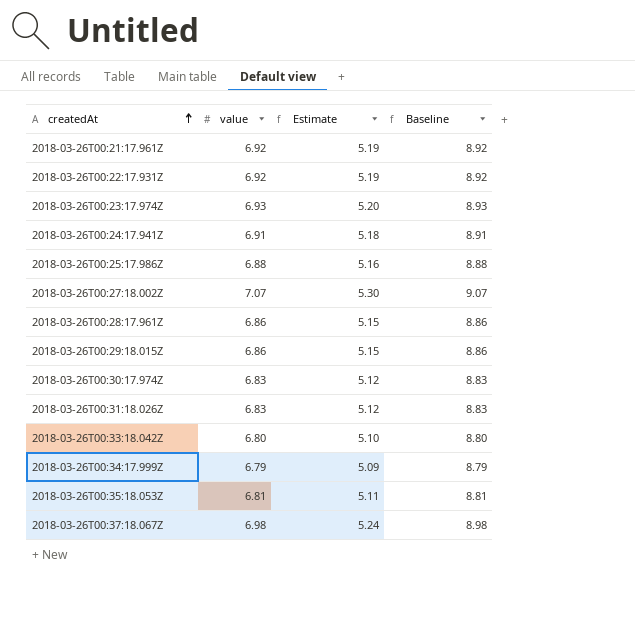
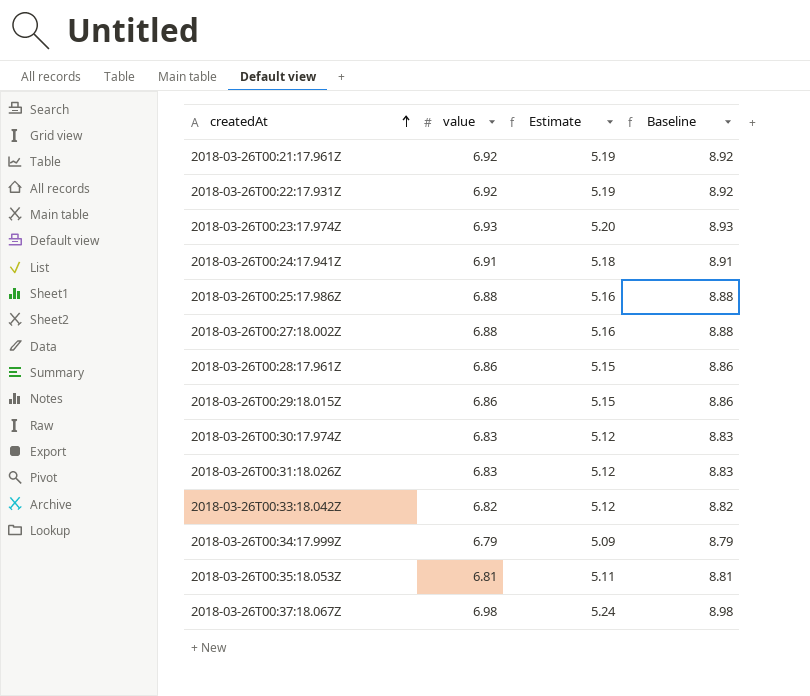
2018-03-26T00:27:18.002Z | value: 7.07 -> 6.88
2018-03-26T00:27:18.002Z | Estimate: 5.30 -> 5.16
2018-03-26T00:27:18.002Z | Baseline: 9.07 -> 8.88
2018-03-26T00:33:18.042Z | value: 6.80 -> 6.82
2018-03-26T00:33:18.042Z | Estimate: 5.10 -> 5.12
2018-03-26T00:33:18.042Z | Baseline: 8.80 -> 8.82

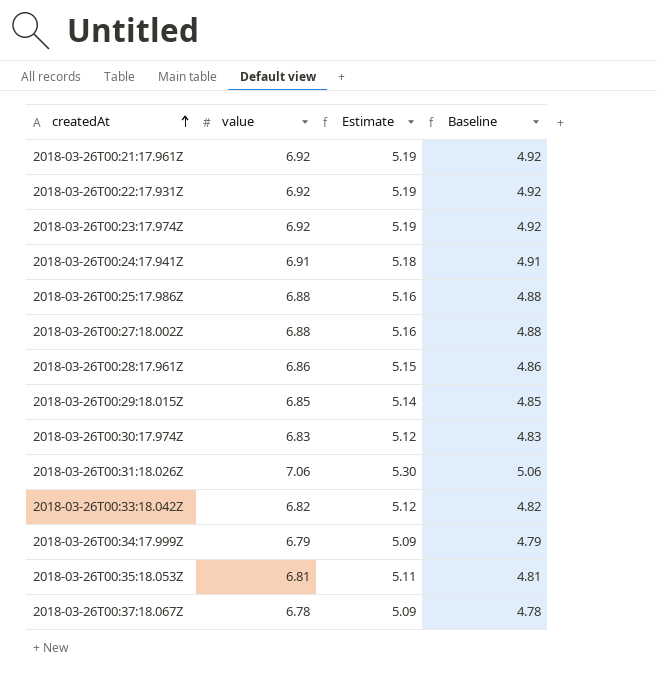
column Baseline | formula: [value] + 2 -> [value] - 2
2018-03-26T00:23:17.974Z | value: 6.93 -> 6.92
2018-03-26T00:23:17.974Z | Estimate: 5.20 -> 5.19
2018-03-26T00:29:18.015Z | value: 6.86 -> 6.85
2018-03-26T00:29:18.015Z | Estimate: 5.15 -> 5.14
2018-03-26T00:31:18.026Z | value: 6.83 -> 7.06
2018-03-26T00:31:18.026Z | Estimate: 5.12 -> 5.30
2018-03-26T00:37:18.067Z | value: 6.98 -> 6.78
2018-03-26T00:37:18.067Z | Estimate: 5.24 -> 5.09

